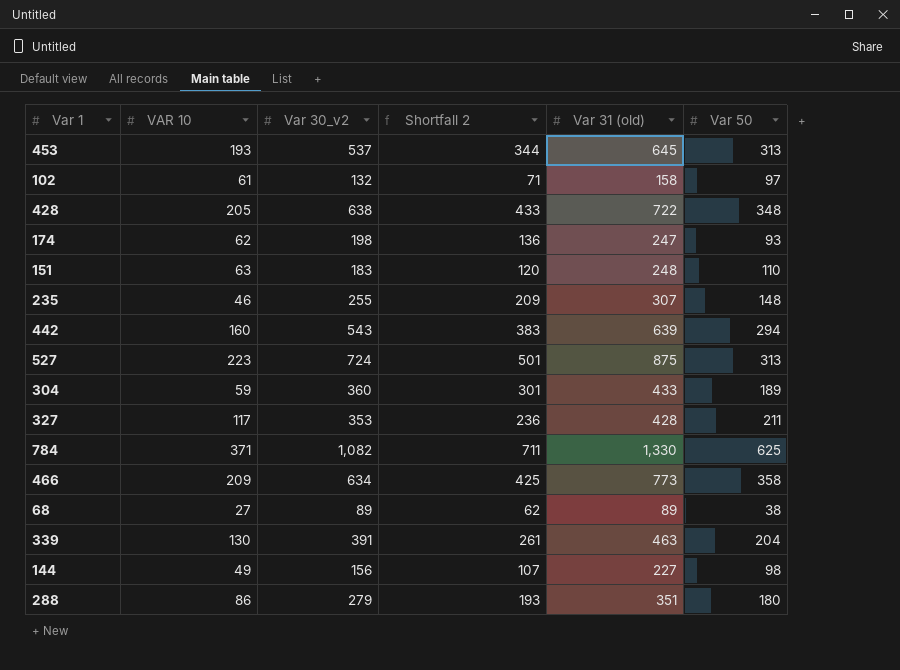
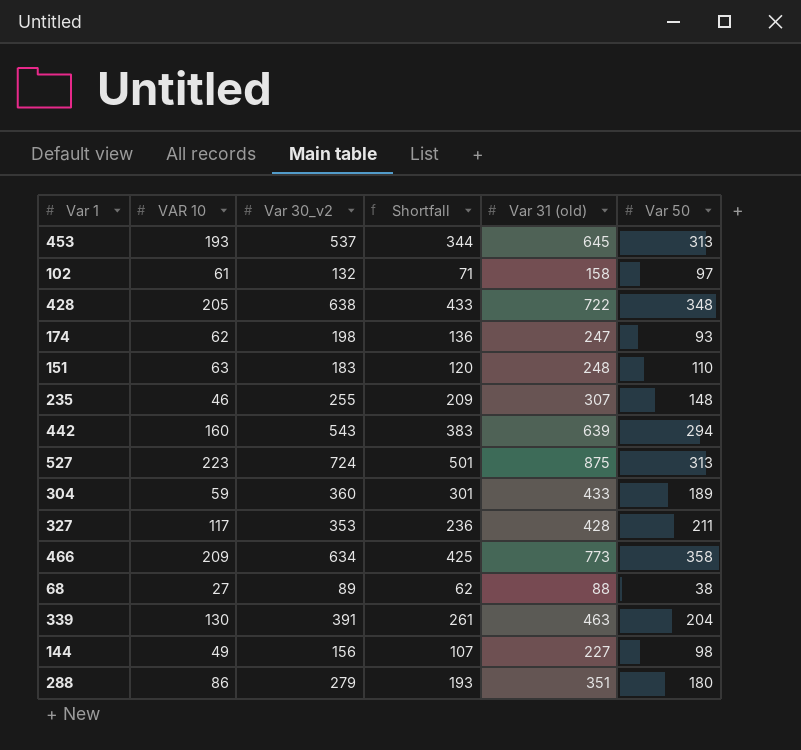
column name: Shortfall 2 -> Shortfall
row 784: 371 | 1,082 | 711 | 1,330 | 625 -> none
68 | Var 31 (old): 89 -> 88

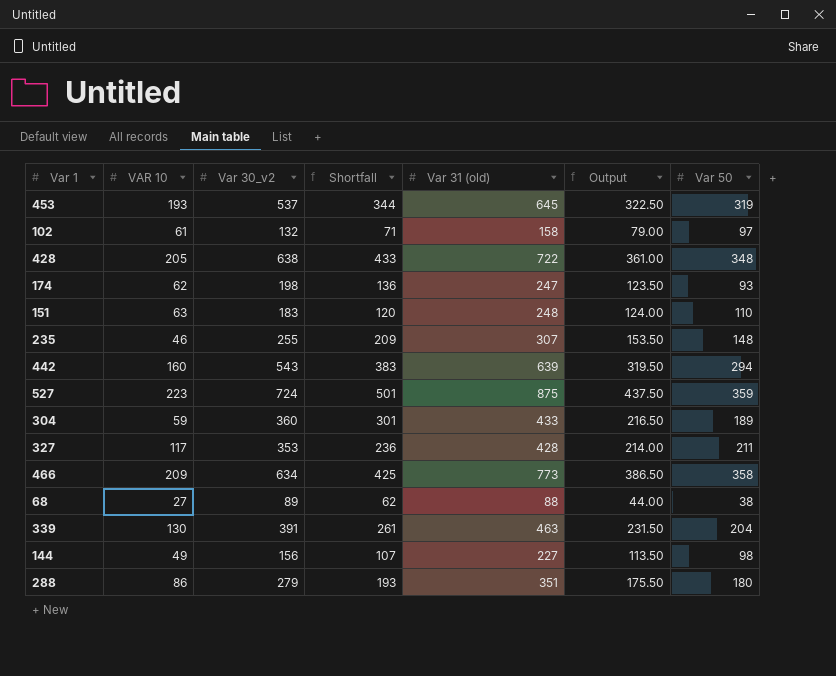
column Output | formula: none -> [Var 31 (old)] * 0.5
453 | Var 50: 313 -> 319
527 | Var 50: 313 -> 359

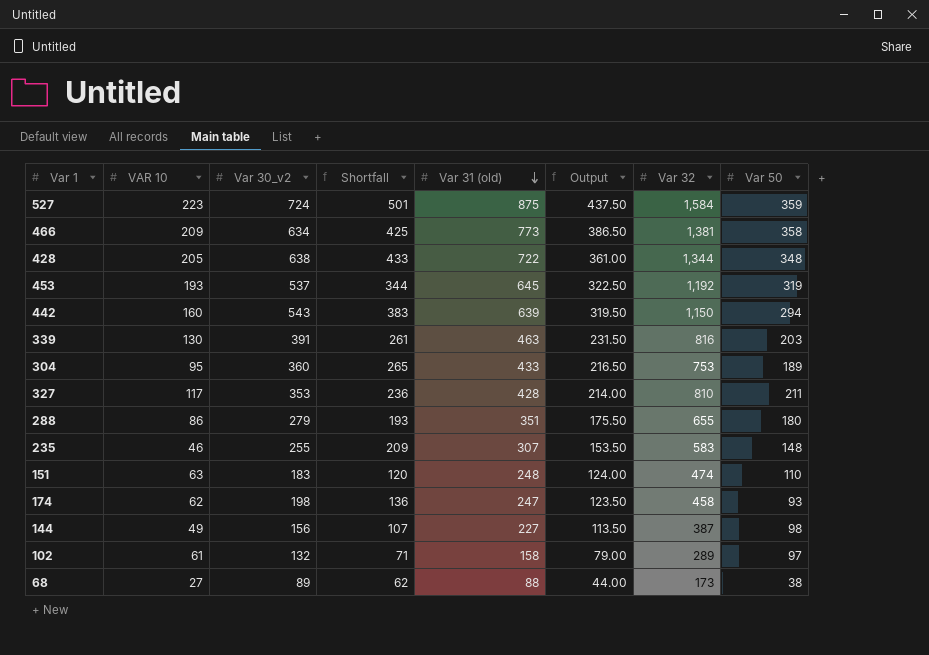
row order: none -> Var 31 (old) descending
column Var 32 | position: none -> 7
339 | Var 50: 204 -> 203
304 | VAR 10: 59 -> 95
304 | Shortfall: 301 -> 265

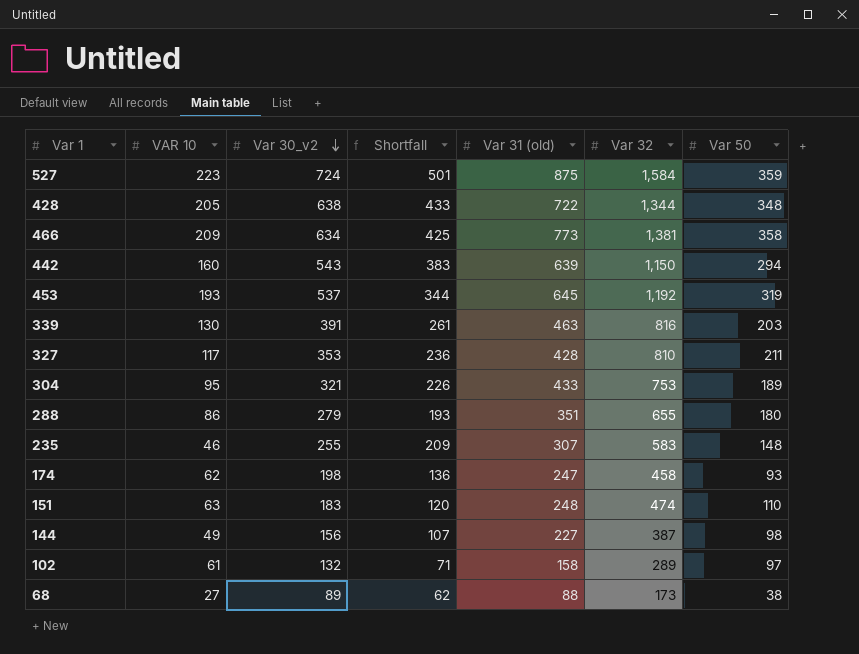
row order: Var 31 (old) descending -> Var 30_v2 descending
column Output | formula: [Var 31 (old)] * 0.5 -> none
304 | Var 30_v2: 360 -> 321
304 | Shortfall: 265 -> 226

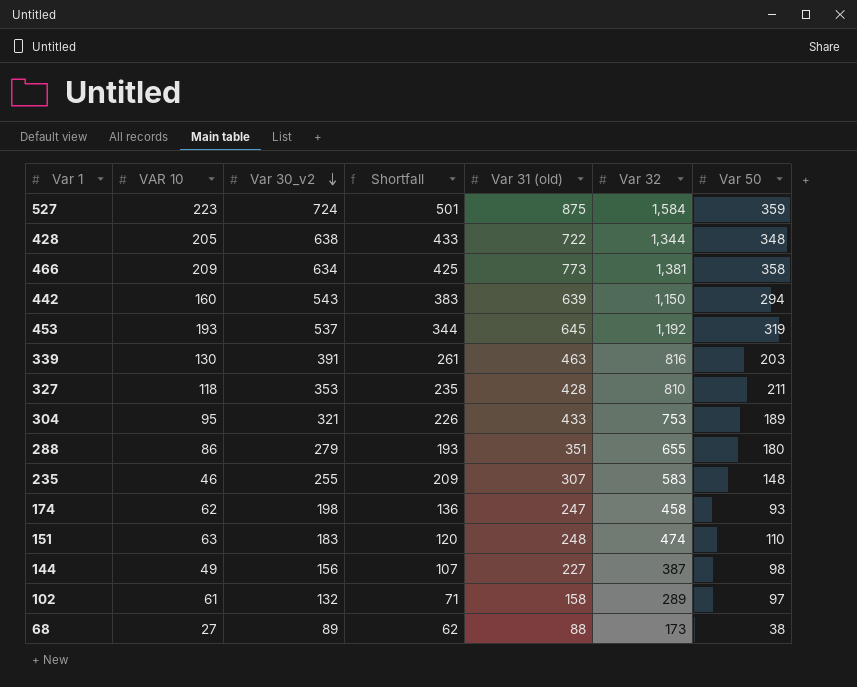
327 | VAR 10: 117 -> 118
327 | Shortfall: 236 -> 235

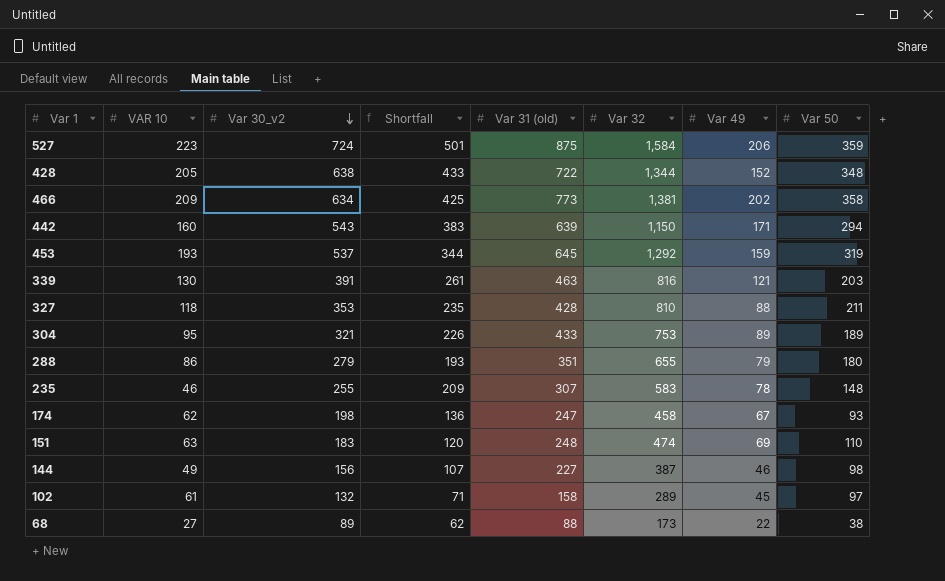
column Var 49 | position: none -> 7
453 | Var 32: 1,192 -> 1,292

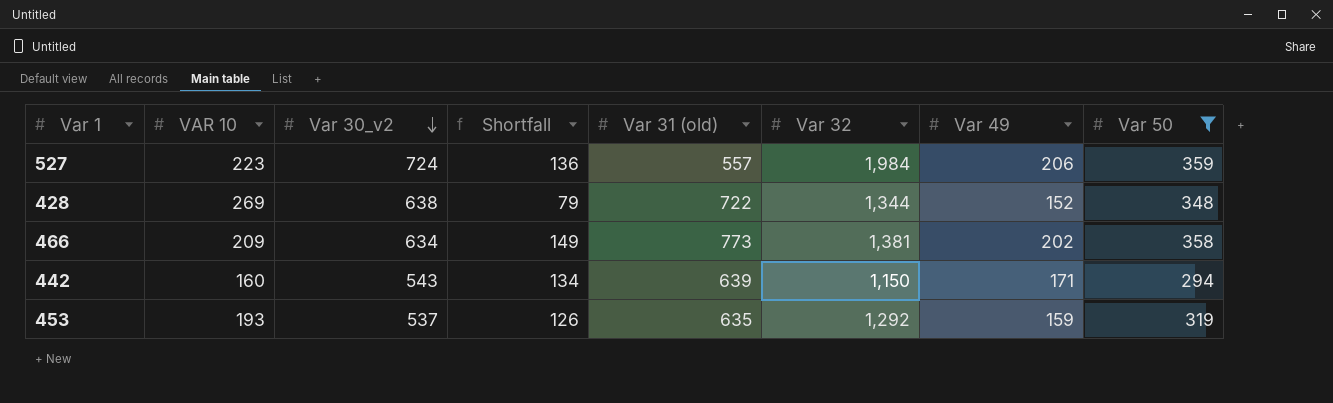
filter: none -> Var 50 >= 294
column Shortfall | formula: [Var 30_v2] - [VAR 10] -> [Var 50] - [VAR 10]
527 | Var 31 (old): 875 -> 557
527 | Var 32: 1,584 -> 1,984
428 | VAR 10: 205 -> 269
453 | Var 31 (old): 645 -> 635

